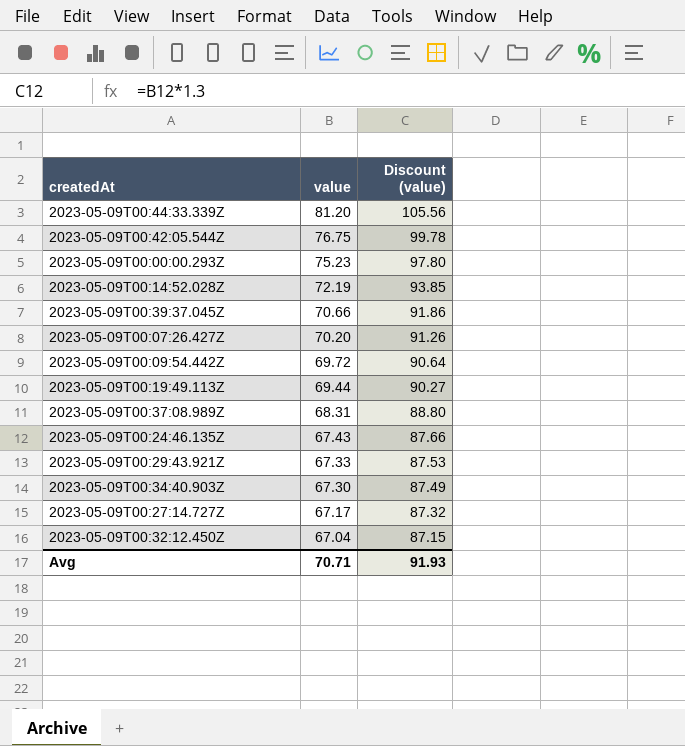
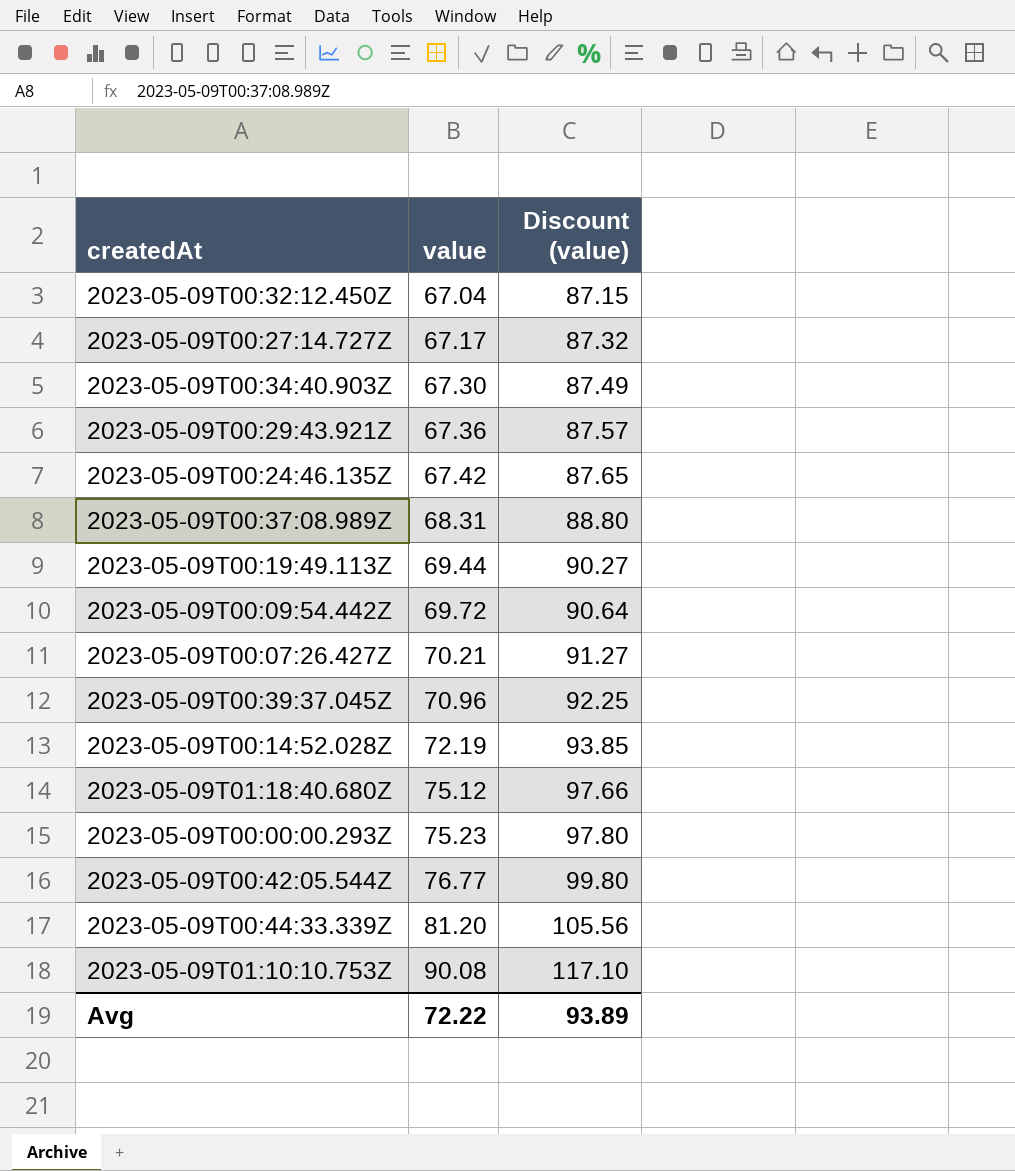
row order: value descending -> value ascending
2023-05-09T00:29:43.921Z | value: 67.33 -> 67.36
2023-05-09T00:29:43.921Z | Discount (value): 87.53 -> 87.57
2023-05-09T00:24:46.135Z | value: 67.43 -> 67.42
2023-05-09T00:24:46.135Z | Discount (value): 87.66 -> 87.65
2023-05-09T00:07:26.427Z | value: 70.20 -> 70.21
2023-05-09T00:07:26.427Z | Discount (value): 91.26 -> 91.27
2023-05-09T00:39:37.045Z | value: 70.66 -> 70.96
2023-05-09T00:39:37.045Z | Discount (value): 91.86 -> 92.25
row 2023-05-09T01:18:40.680Z: none -> 75.12 | 97.66
2023-05-09T00:42:05.544Z | value: 76.75 -> 76.77
2023-05-09T00:42:05.544Z | Discount (value): 99.78 -> 99.80
row 2023-05-09T01:10:10.753Z: none -> 90.08 | 117.10
Avg | value: 70.71 -> 72.22
Avg | Discount (value): 91.93 -> 93.89

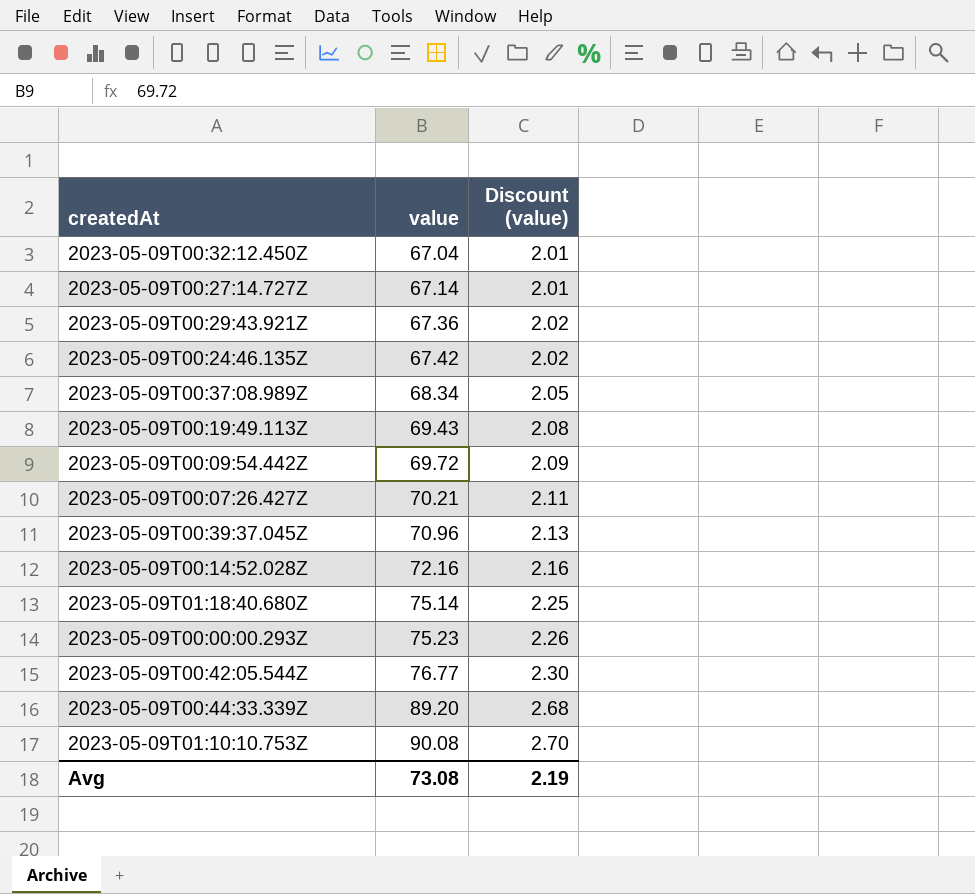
column Discount (value) | formula: [value] * 1.3 -> [value] * 0.03
row 2023-05-09T00:34:40.903Z: 67.30 | 87.49 -> none
2023-05-09T00:27:14.727Z | value: 67.17 -> 67.14
2023-05-09T00:37:08.989Z | value: 68.31 -> 68.34
2023-05-09T00:19:49.113Z | value: 69.44 -> 69.43
2023-05-09T00:14:52.028Z | value: 72.19 -> 72.16
2023-05-09T01:18:40.680Z | value: 75.12 -> 75.14
2023-05-09T00:44:33.339Z | value: 81.20 -> 89.20
Avg | value: 72.22 -> 73.08
Avg | Discount (value): 93.89 -> 2.19

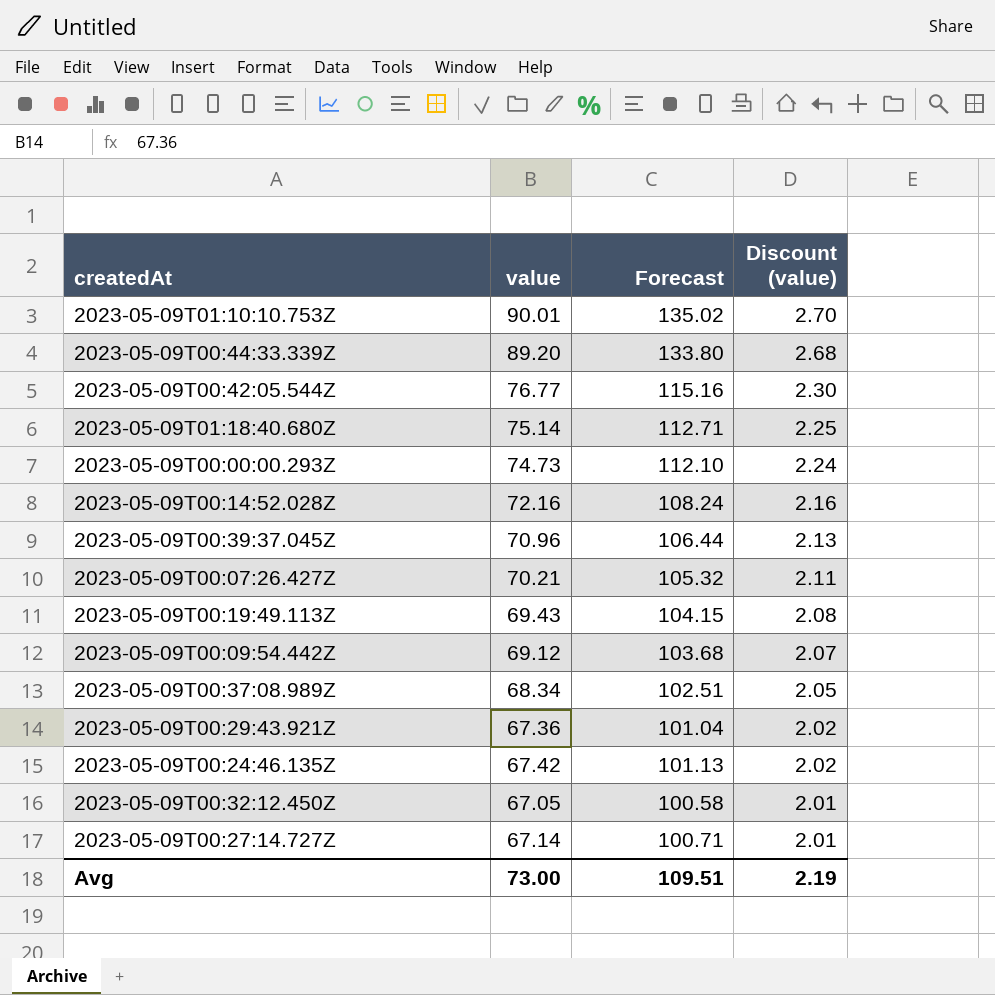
row order: value ascending -> Discount (value) descending
column Forecast | formula: none -> [value] * 1.5
2023-05-09T01:10:10.753Z | value: 90.08 -> 90.01
2023-05-09T00:00:00.293Z | value: 75.23 -> 74.73
2023-05-09T00:00:00.293Z | Discount (value): 2.26 -> 2.24
2023-05-09T00:09:54.442Z | value: 69.72 -> 69.12
2023-05-09T00:09:54.442Z | Discount (value): 2.09 -> 2.07
2023-05-09T00:32:12.450Z | value: 67.04 -> 67.05
Avg | value: 73.08 -> 73.00

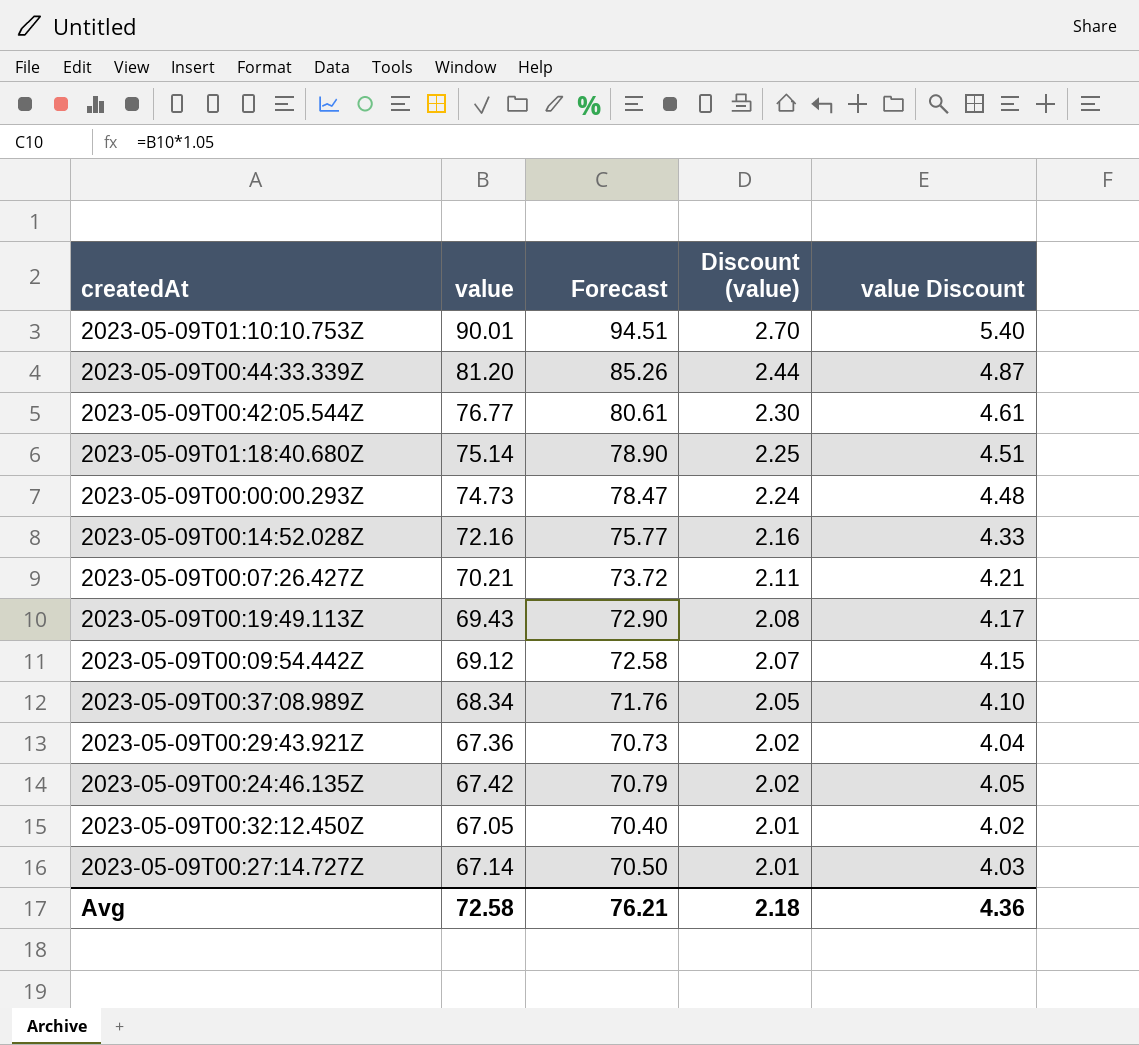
column Forecast | formula: [value] * 1.5 -> [value] * 1.05
column value Discount | formula: none -> [value] * 0.06
row 2023-05-09T00:39:37.045Z: 70.96 | 106.44 | 2.13 -> none
2023-05-09T00:44:33.339Z | value: 89.20 -> 81.20
2023-05-09T00:44:33.339Z | Discount (value): 2.68 -> 2.44
Avg | value: 73.00 -> 72.58
Avg | Forecast: 109.51 -> 76.21
Avg | Discount (value): 2.19 -> 2.18

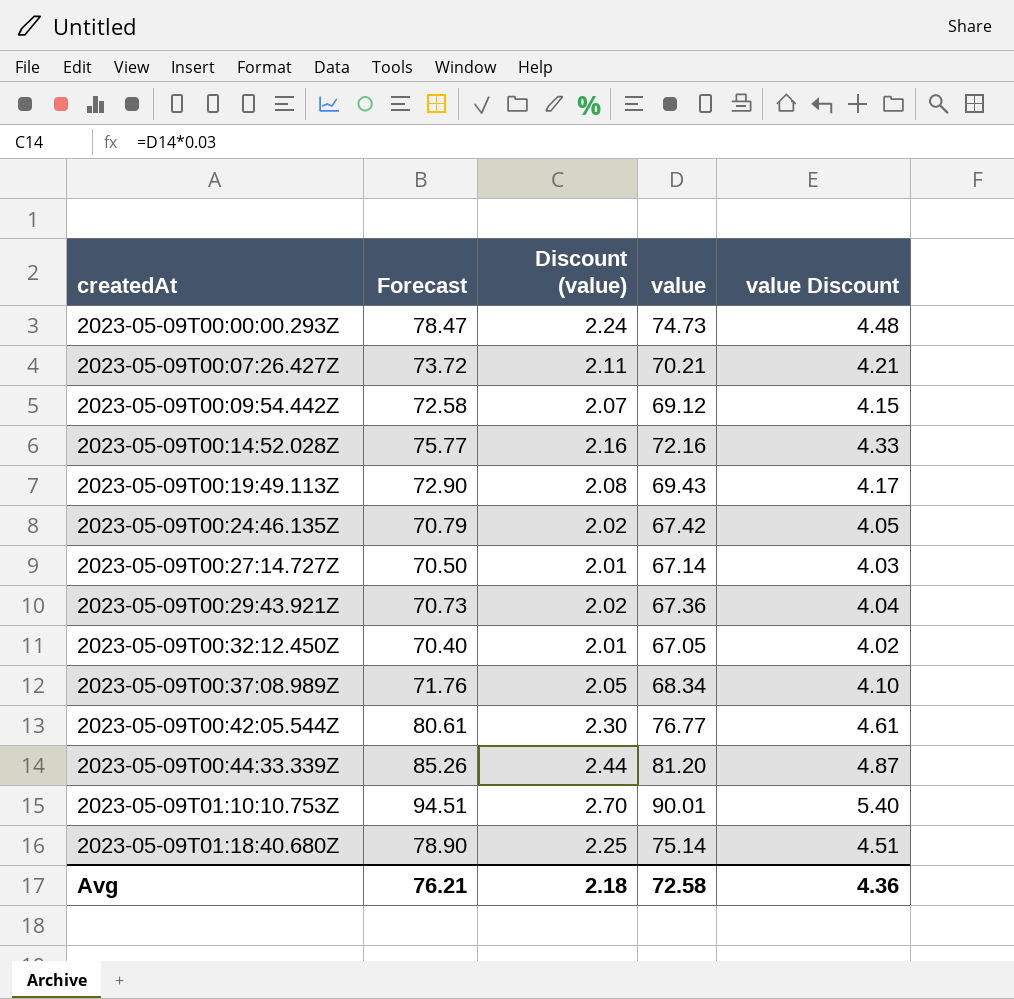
row order: Discount (value) descending -> createdAt ascending
column value | position: 2 -> 4

